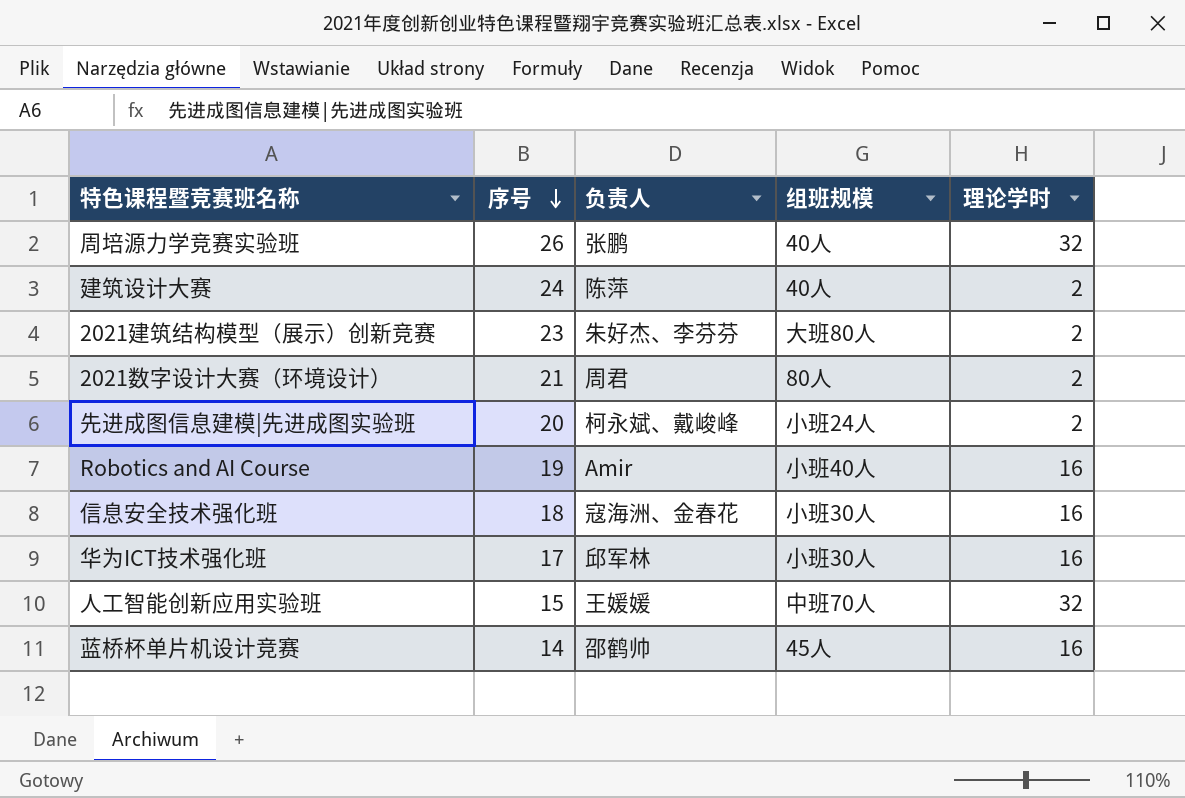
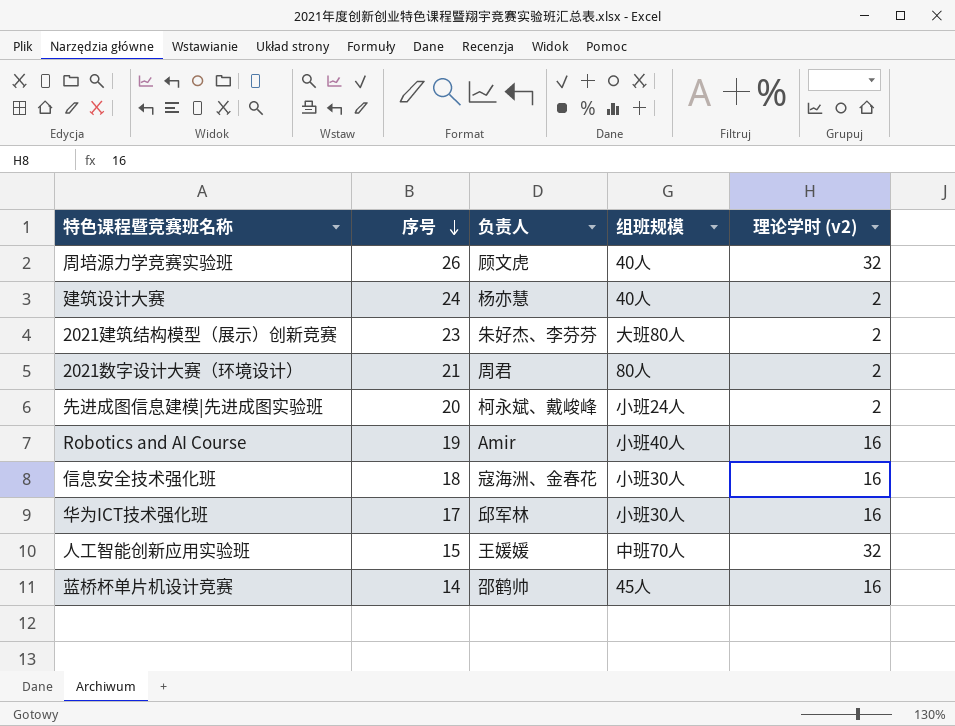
column name: 理论学时 -> 理论学时 (v2)
周培源力学竞赛实验班 | 负责人: 张鹏 -> 顾文虎
建筑设计大赛 | 负责人: 陈萍 -> 杨亦慧

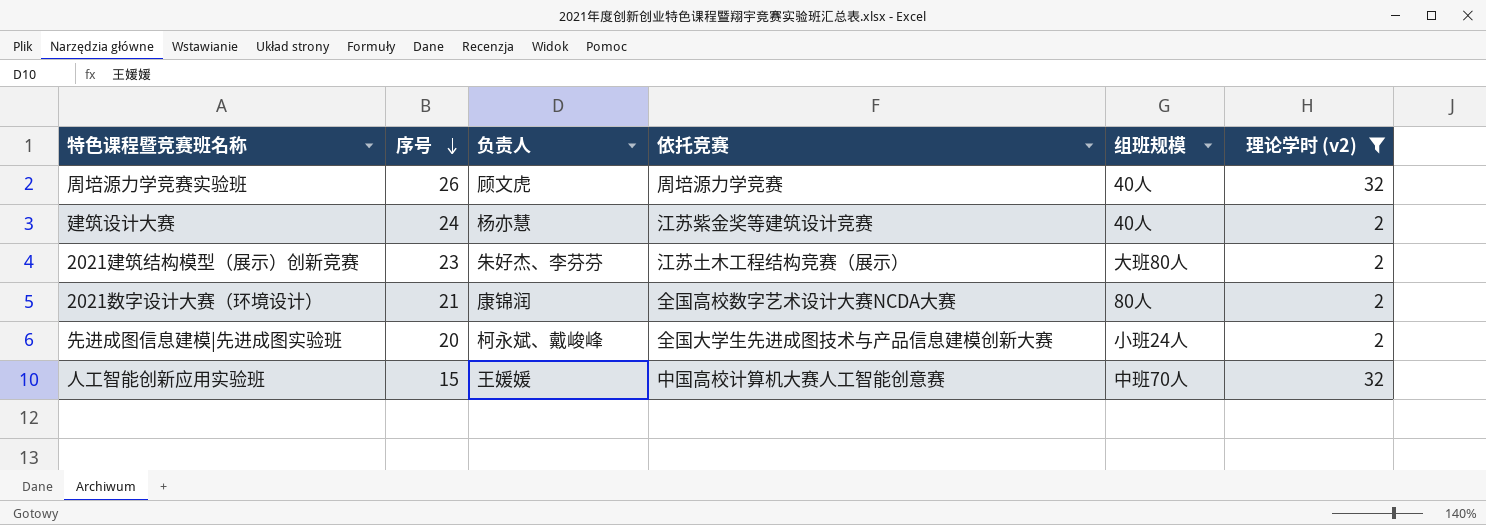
filter: none -> 理论学时 (v2) != 16
column 依托竞赛 | position: none -> 4
2021数字设计大赛（环境设计） | 负责人: 周君 -> 康锦润

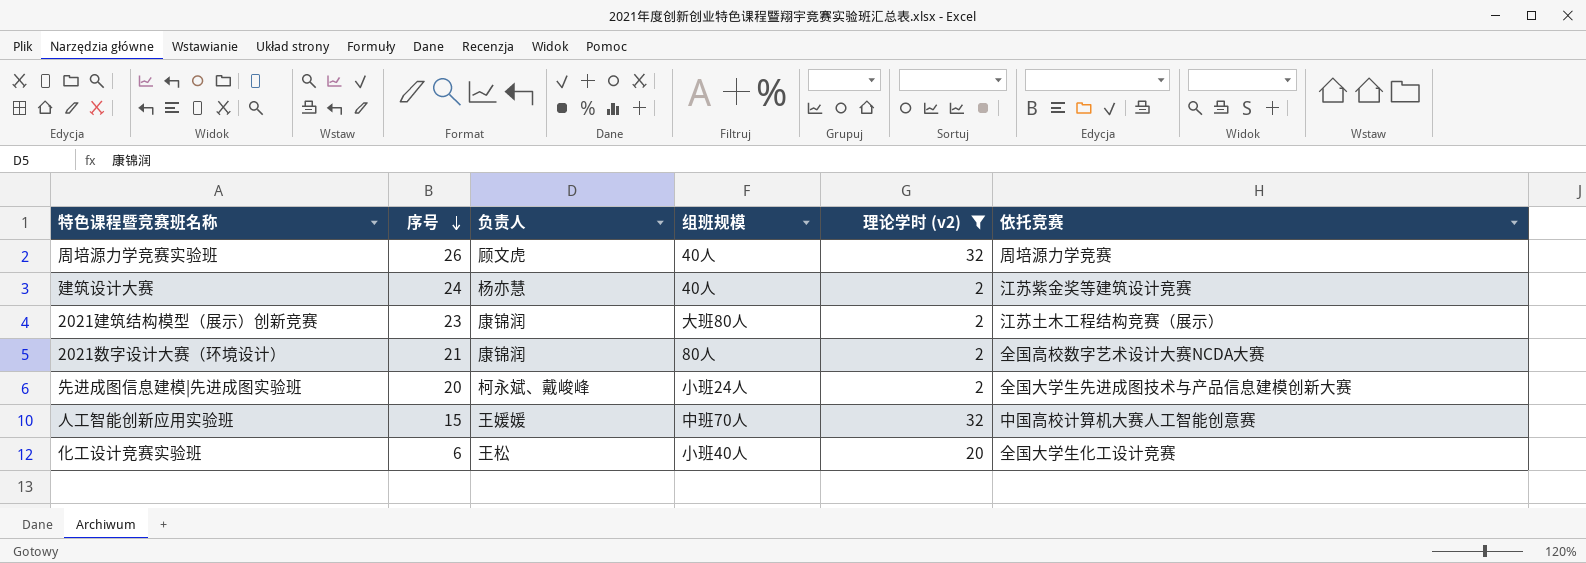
column 依托竞赛 | position: 4 -> 6
2021建筑结构模型（展示）创新竞赛 | 负责人: 朱好杰、李芬芬 -> 康锦润
row 化工设计竞赛实验班: none -> 6 | 王松 | 小班40人 | 20 | 全国大学生化工设计竞赛

